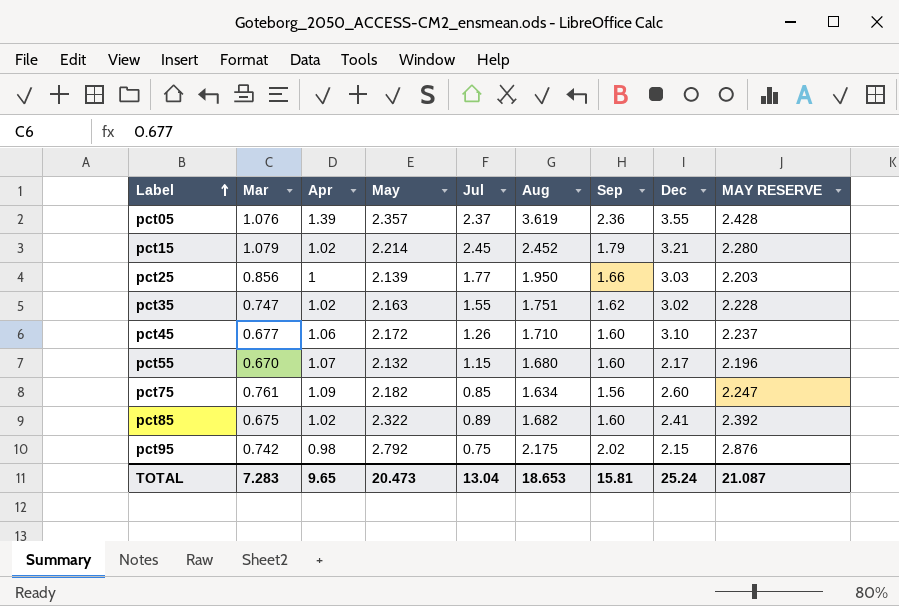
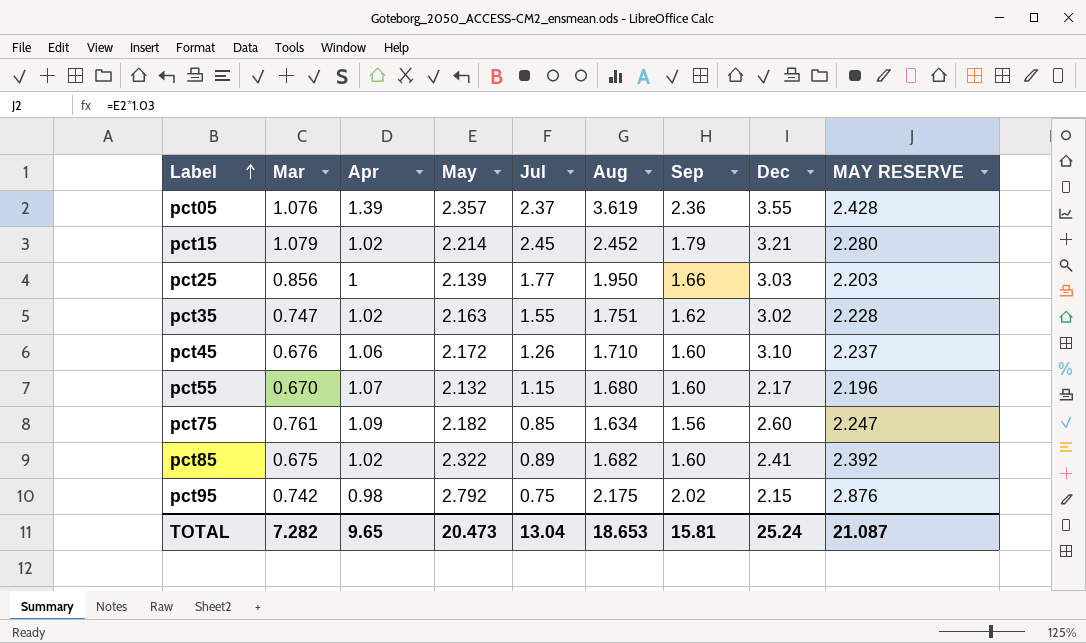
pct45 | Mar: 0.677 -> 0.676
TOTAL | Mar: 7.283 -> 7.282

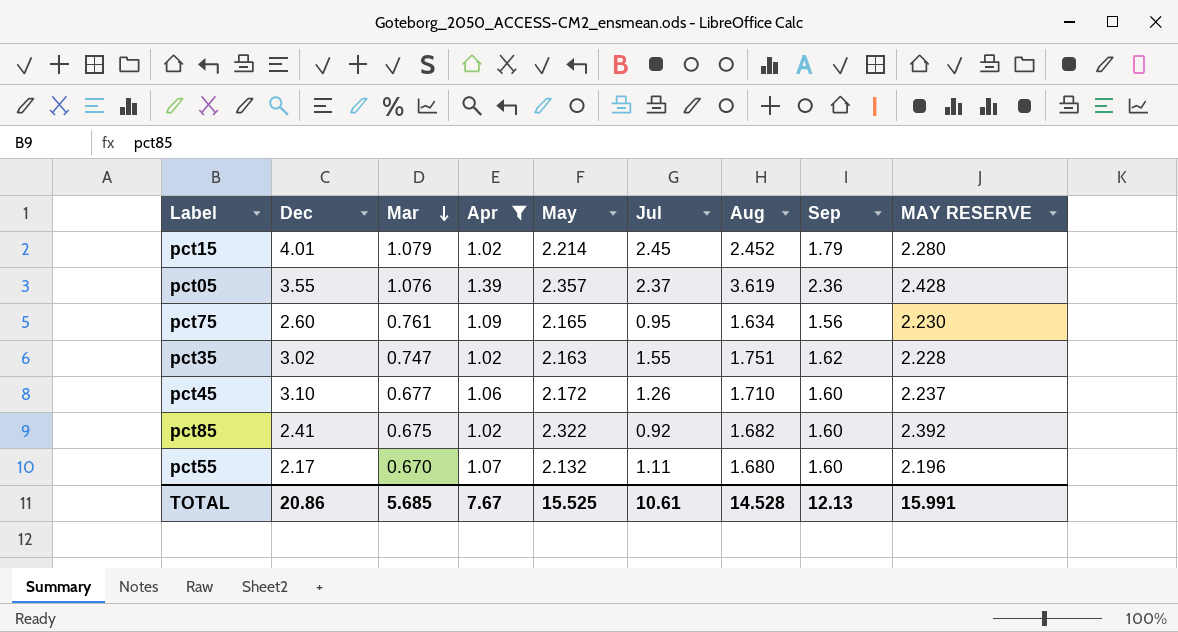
filter: none -> Apr >= 1.02
row order: Label ascending -> Mar descending
column Dec | position: 8 -> 2
pct15 | Dec: 3.21 -> 4.01
pct75 | May: 2.182 -> 2.165
pct75 | Jul: 0.85 -> 0.95
pct75 | MAY RESERVE: 2.247 -> 2.230
pct45 | Mar: 0.676 -> 0.677
pct85 | Jul: 0.89 -> 0.92
pct55 | Jul: 1.15 -> 1.11
TOTAL | Dec: 25.24 -> 20.86
TOTAL | Mar: 7.282 -> 5.685
TOTAL | Apr: 9.65 -> 7.67
TOTAL | May: 20.473 -> 15.525
TOTAL | Jul: 13.04 -> 10.61
TOTAL | Aug: 18.653 -> 14.528
TOTAL | Sep: 15.81 -> 12.13
TOTAL | MAY RESERVE: 21.087 -> 15.991

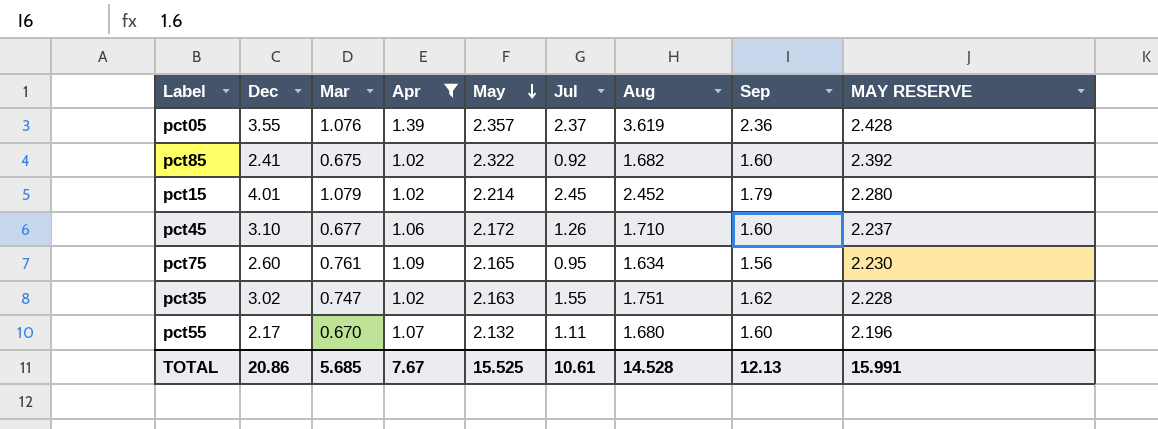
row order: Mar descending -> May descending

